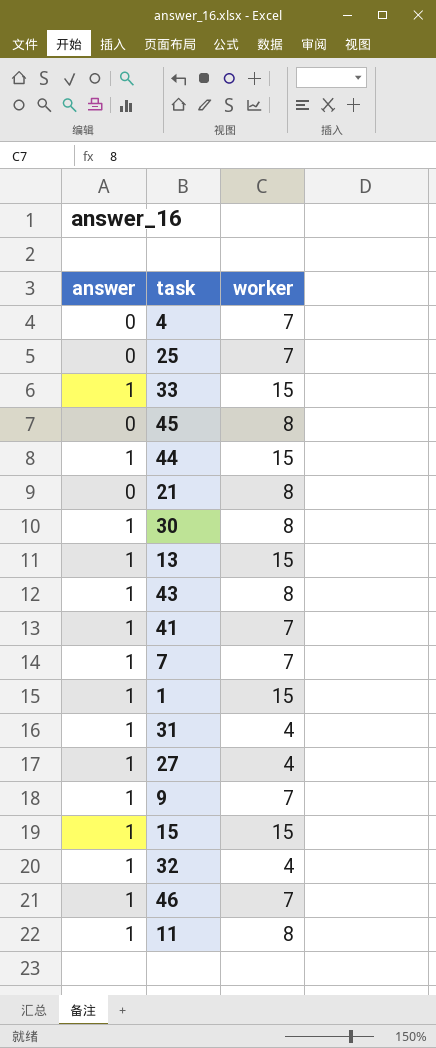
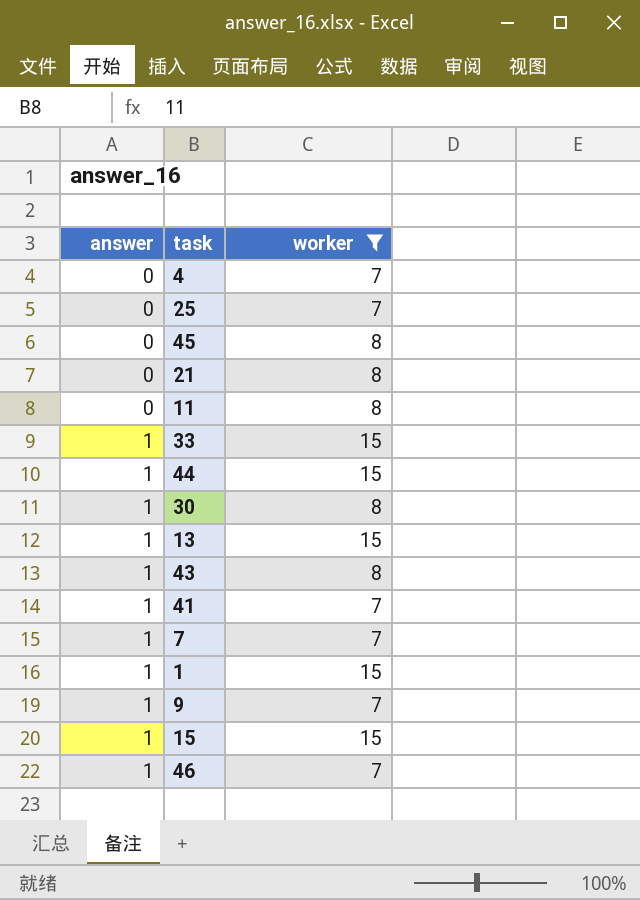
filter: none -> worker != 4
row order: none -> answer ascending
11 | answer: 1 -> 0

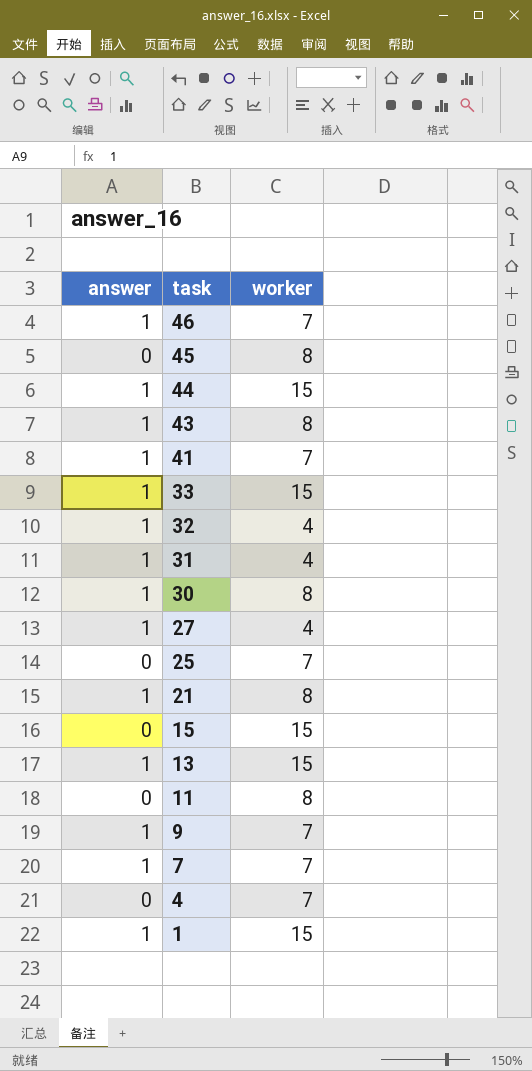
filter: worker != 4 -> none
row order: answer ascending -> task descending
21 | answer: 0 -> 1
15 | answer: 1 -> 0

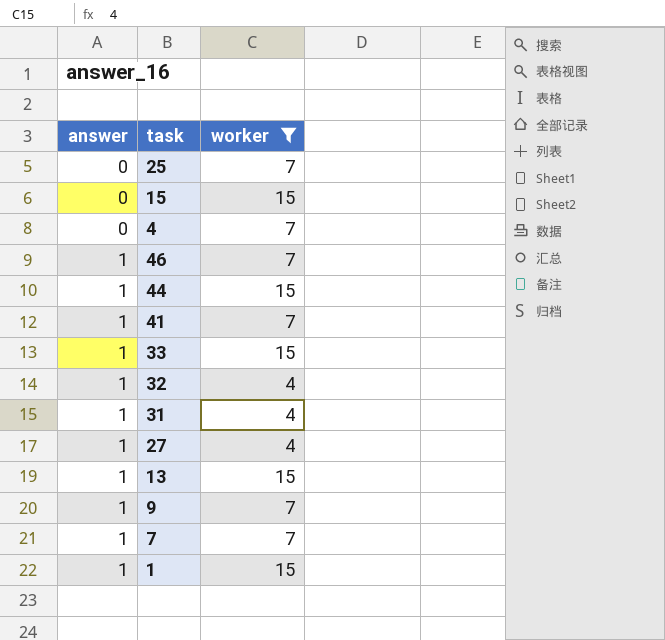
filter: none -> worker != 8
row order: task descending -> answer ascending

